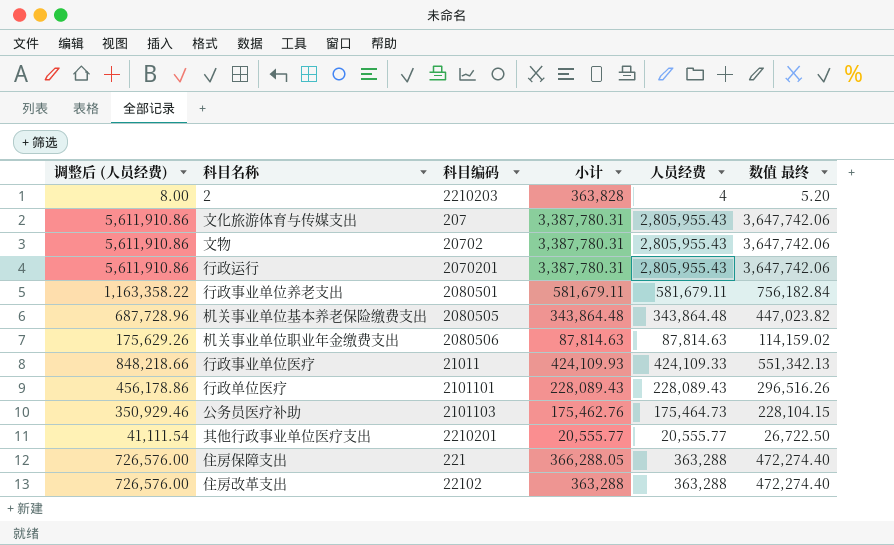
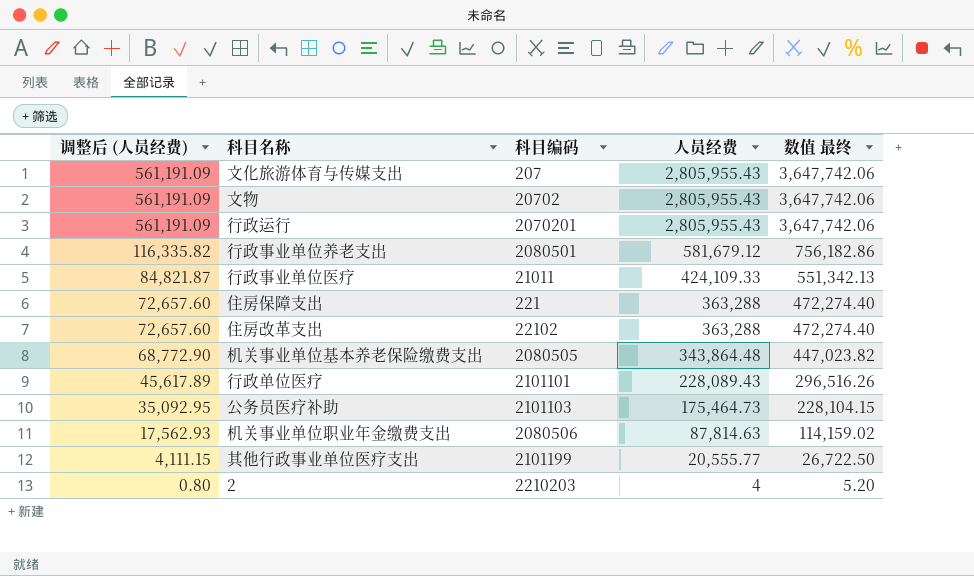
row order: none -> 调整后 (人员经费) descending
column 小计 | position: 4 -> none
column 调整后 (人员经费) | formula: [人员经费] * 2 -> [人员经费] * 0.2
行政事业单位养老支出 | 人员经费: 581,679.11 -> 581,679.12
行政事业单位养老支出 | 数值 最终: 756,182.84 -> 756,182.86
其他行政事业单位医疗支出 | 科目编码: 2210201 -> 2101199

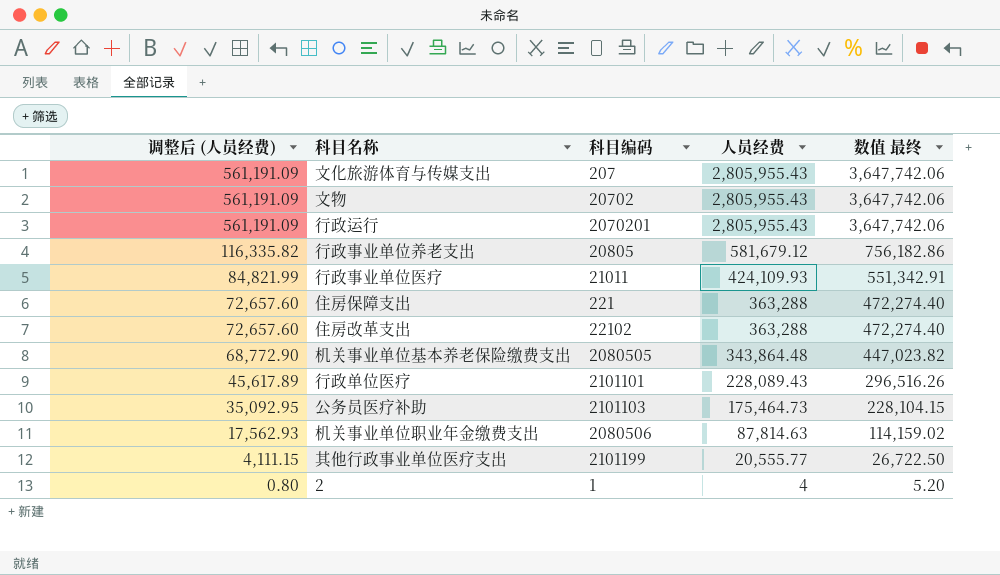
行政事业单位养老支出 | 科目编码: 2080501 -> 20805
行政事业单位医疗 | 调整后 (人员经费): 84,821.87 -> 84,821.99
行政事业单位医疗 | 人员经费: 424,109.33 -> 424,109.93
行政事业单位医疗 | 数值 最终: 551,342.13 -> 551,342.91
2 | 科目编码: 2210203 -> 1

